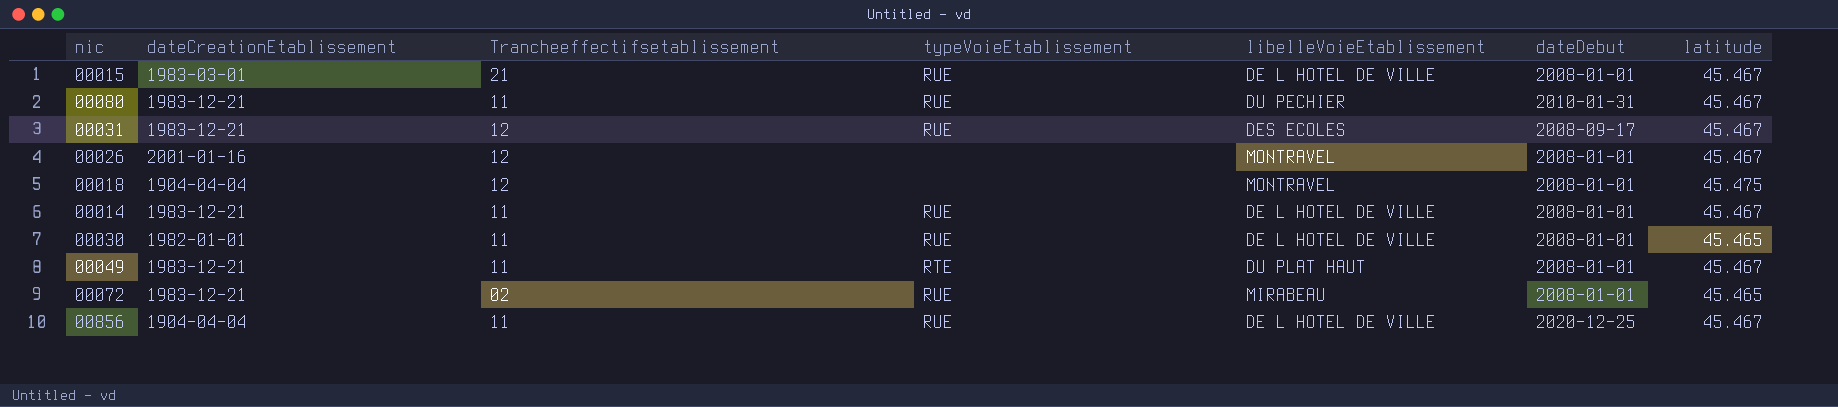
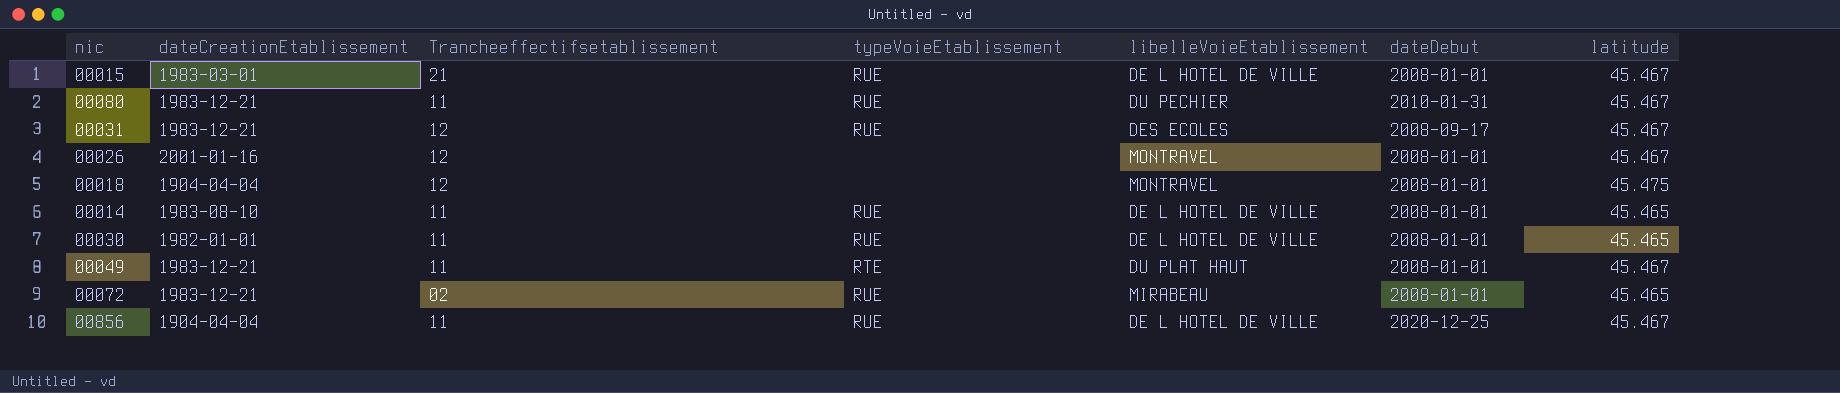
00014 | dateCreationEtablissement: 1983-12-21 -> 1983-08-10
00014 | latitude: 45.467 -> 45.465

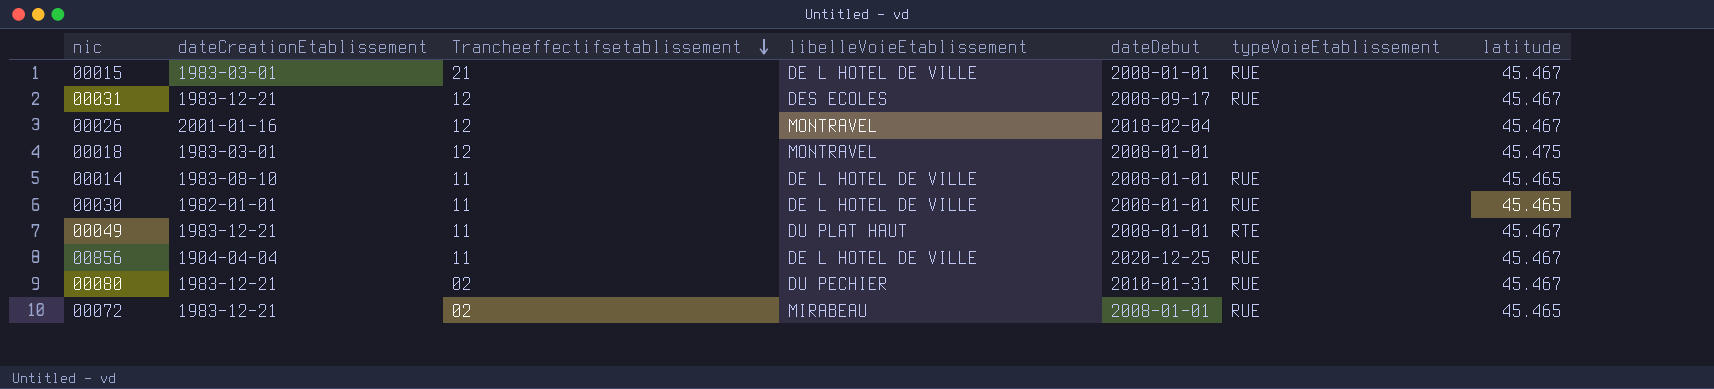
row order: none -> Trancheeffectifsetablissement descending
column typeVoieEtablissement | position: 4 -> 6
00026 | dateDebut: 2008-01-01 -> 2018-02-04
00018 | dateCreationEtablissement: 1904-04-04 -> 1983-03-01
00080 | Trancheeffectifsetablissement: 11 -> 02

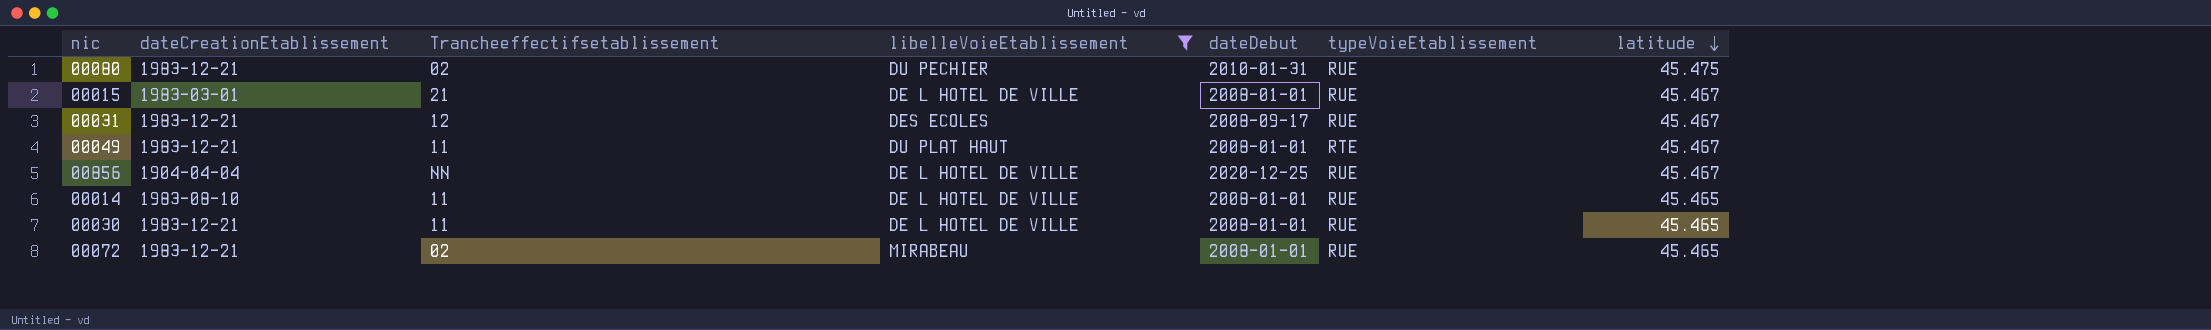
filter: none -> libelleVoieEtablissement != MONTRAVEL
row order: Trancheeffectifsetablissement descending -> latitude descending
00080 | latitude: 45.467 -> 45.475
00856 | Trancheeffectifsetablissement: 11 -> NN
00030 | dateCreationEtablissement: 1982-01-01 -> 1983-12-21

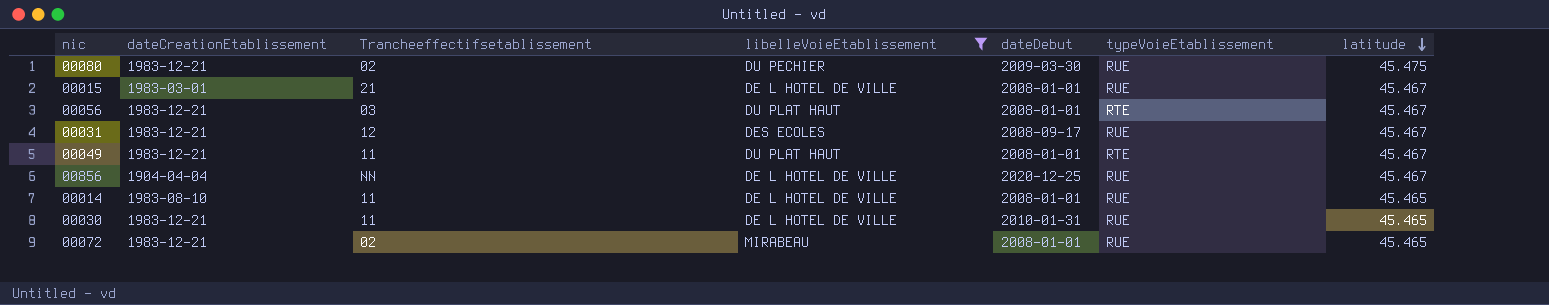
00080 | dateDebut: 2010-01-31 -> 2009-03-30
row 00056: none -> 1983-12-21 | 03 | DU PLAT HAUT | 2008-01-01 | RTE | 45.467
00030 | dateDebut: 2008-01-01 -> 2010-01-31

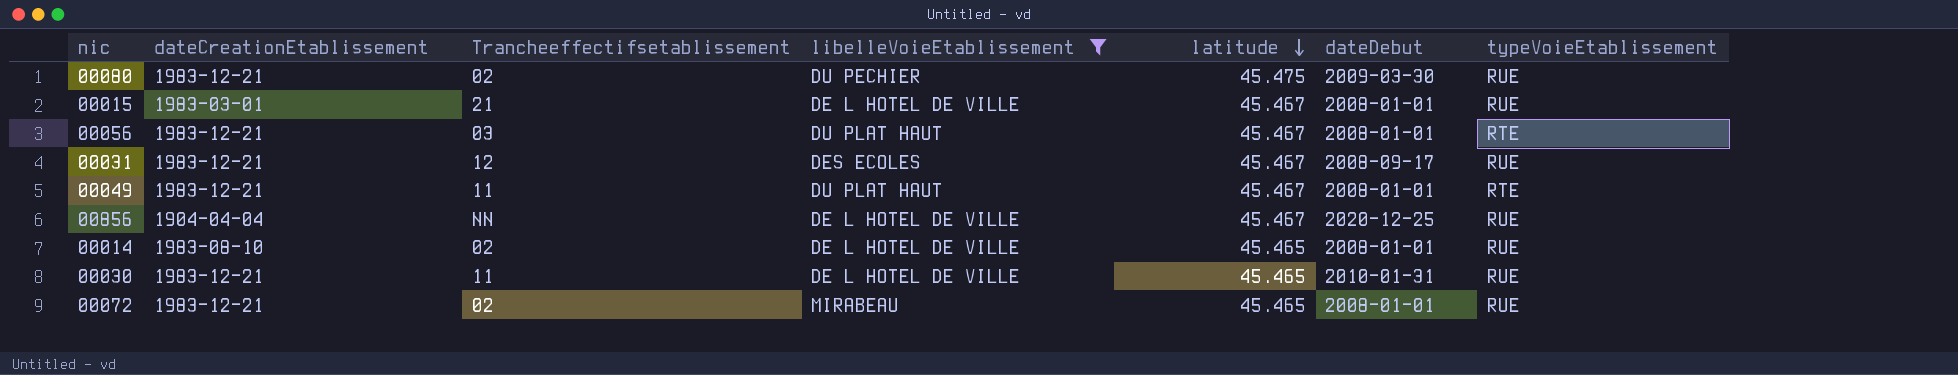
column latitude | position: 7 -> 5
00014 | Trancheeffectifsetablissement: 11 -> 02

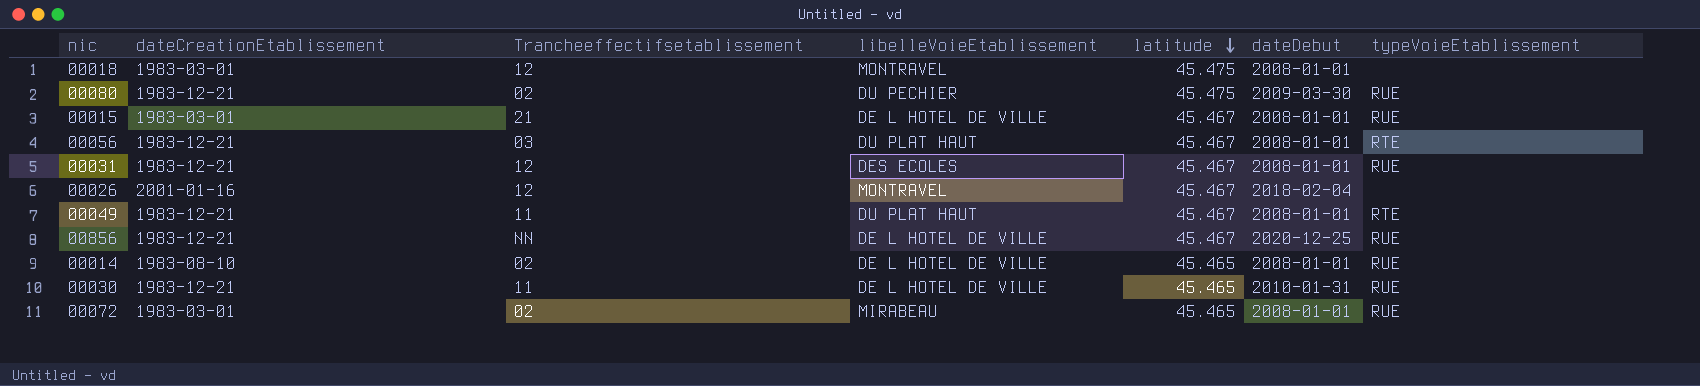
filter: libelleVoieEtablissement != MONTRAVEL -> none
00031 | dateDebut: 2008-09-17 -> 2008-01-01
00856 | dateCreationEtablissement: 1904-04-04 -> 1983-12-21
00072 | dateCreationEtablissement: 1983-12-21 -> 1983-03-01

